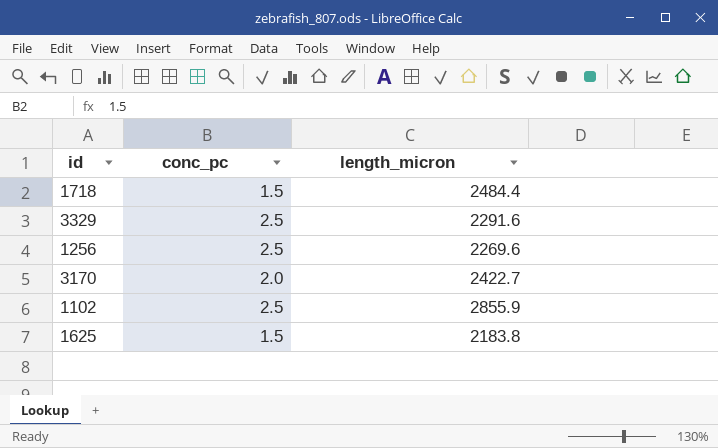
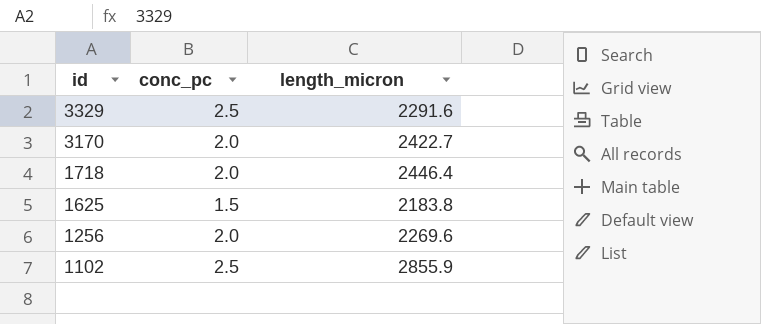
row order: none -> id descending
1718 | conc_pc: 1.5 -> 2.0
1718 | length_micron: 2484.4 -> 2446.4
1256 | conc_pc: 2.5 -> 2.0

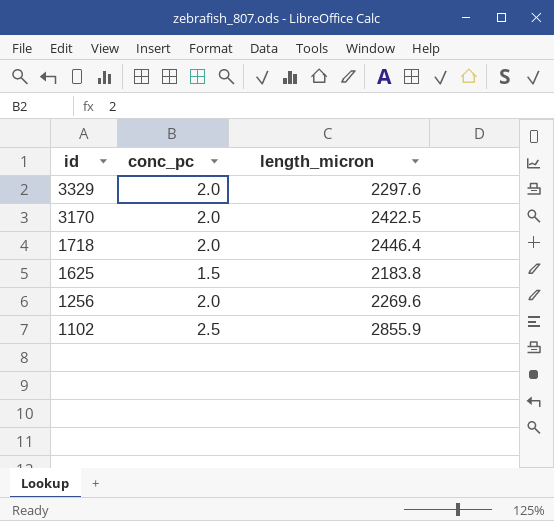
3329 | conc_pc: 2.5 -> 2.0
3329 | length_micron: 2291.6 -> 2297.6
3170 | length_micron: 2422.7 -> 2422.5

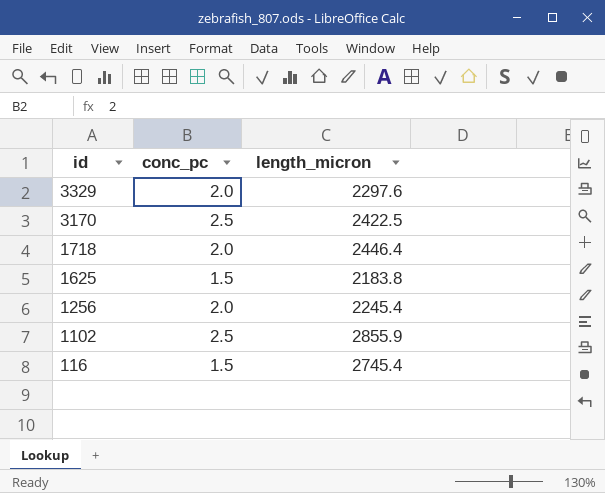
3170 | conc_pc: 2.0 -> 2.5
1256 | length_micron: 2269.6 -> 2245.4
row 116: none -> 1.5 | 2745.4

